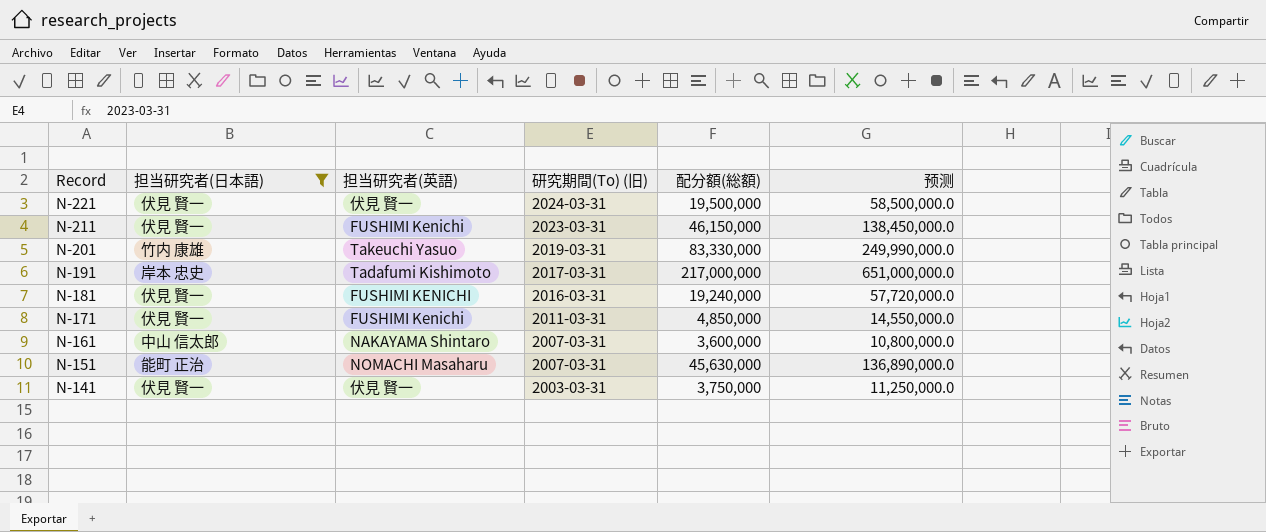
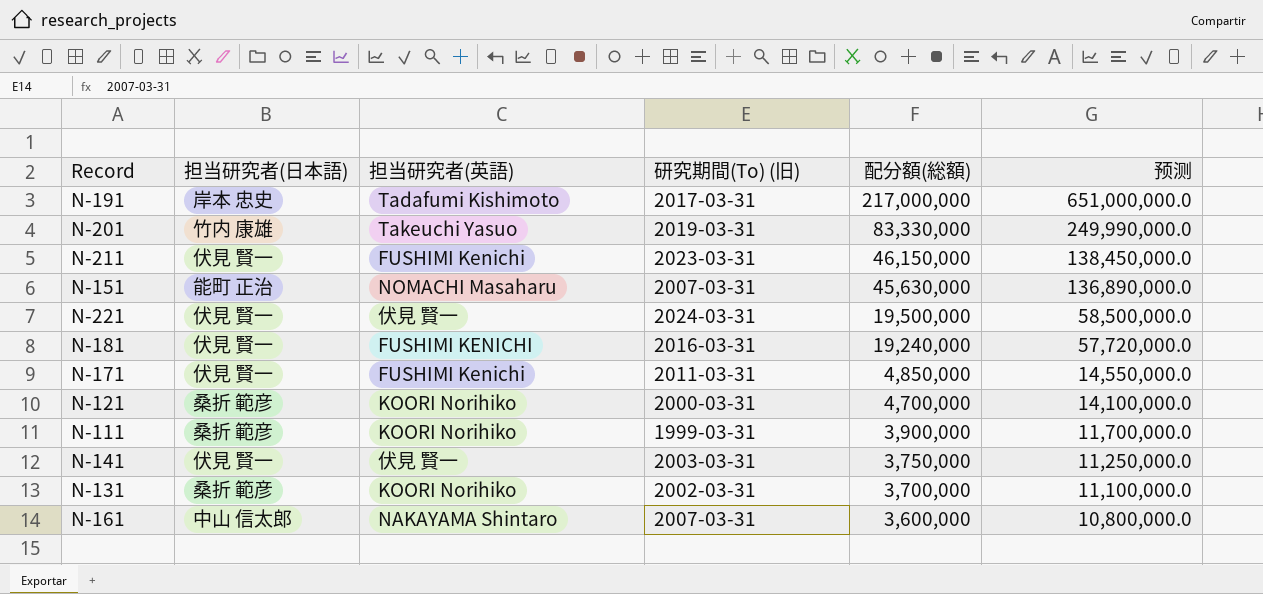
filter: 担当研究者(日本語) != 桑折 範彦 -> none
row order: Record descending -> 配分額(総額) descending

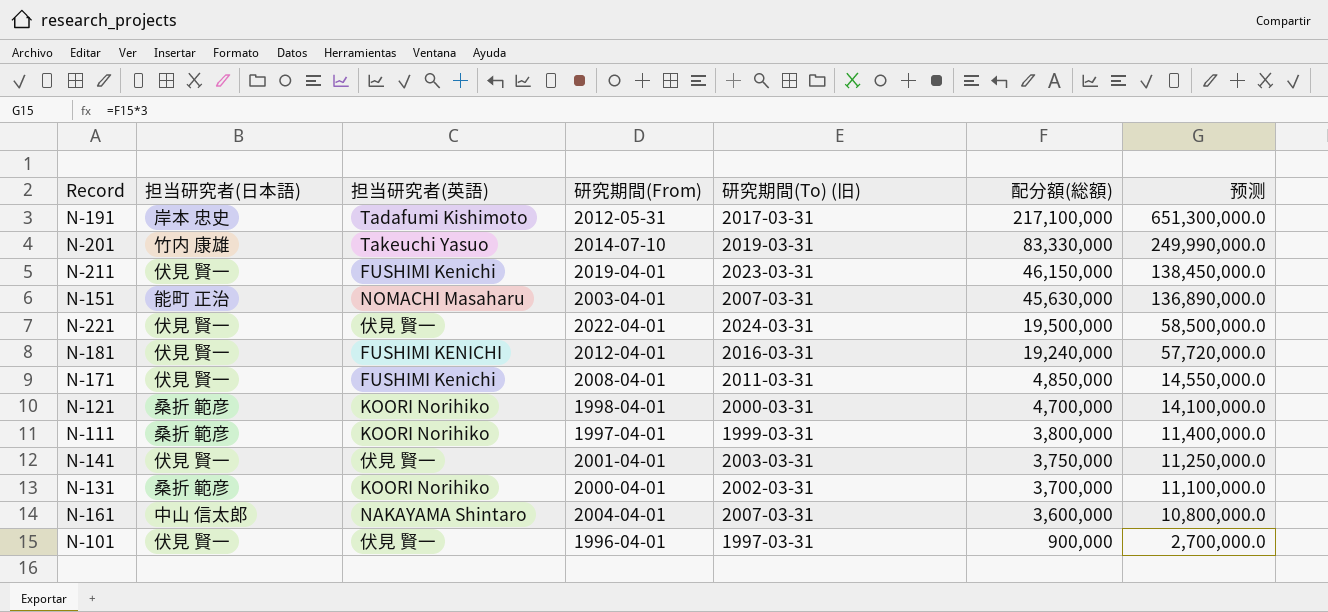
column 研究期間(From) | position: none -> 4
N-191 | 配分額(総額): 217,000,000 -> 217,100,000
N-191 | 预测: 651,000,000.0 -> 651,300,000.0
N-111 | 配分額(総額): 3,900,000 -> 3,800,000
N-111 | 预测: 11,700,000.0 -> 11,400,000.0
row N-101: none -> 伏見 賢一 | 伏見 賢一 | 1996-04-01 | 1997-03-31 | 900,000 | 2,700,000.0

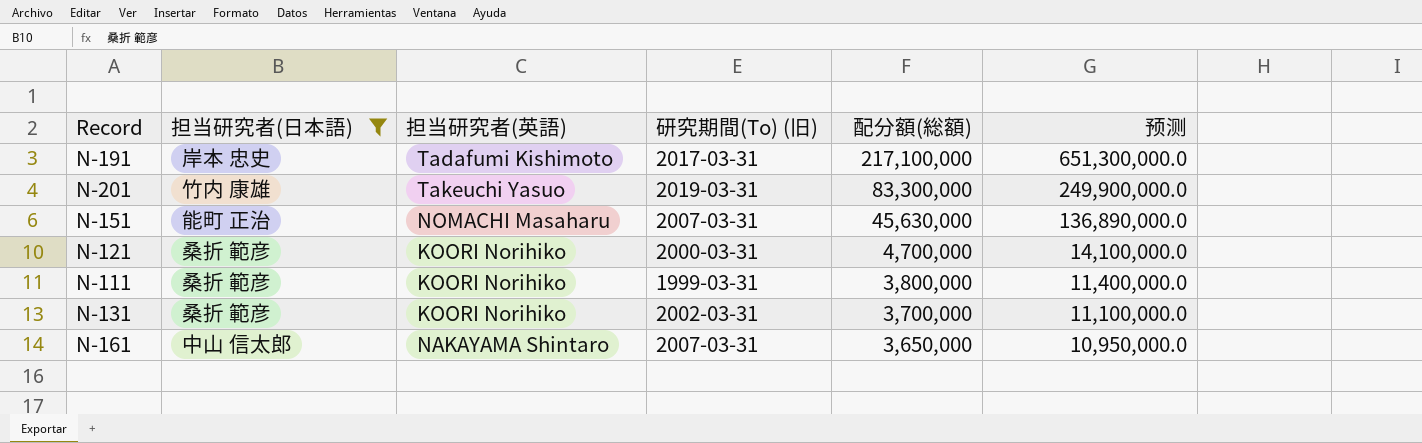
filter: none -> 担当研究者(日本語) != 伏見 賢一
column 研究期間(From) | position: 4 -> none
N-201 | 配分額(総額): 83,330,000 -> 83,300,000
N-201 | 预测: 249,990,000.0 -> 249,900,000.0
N-161 | 配分額(総額): 3,600,000 -> 3,650,000
N-161 | 预测: 10,800,000.0 -> 10,950,000.0

